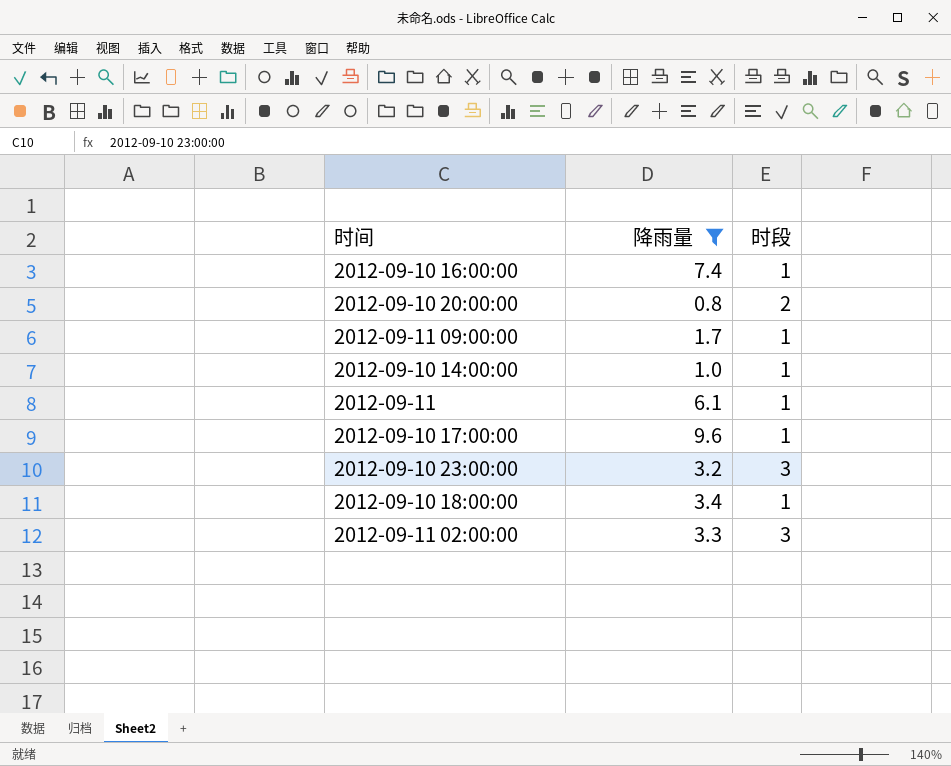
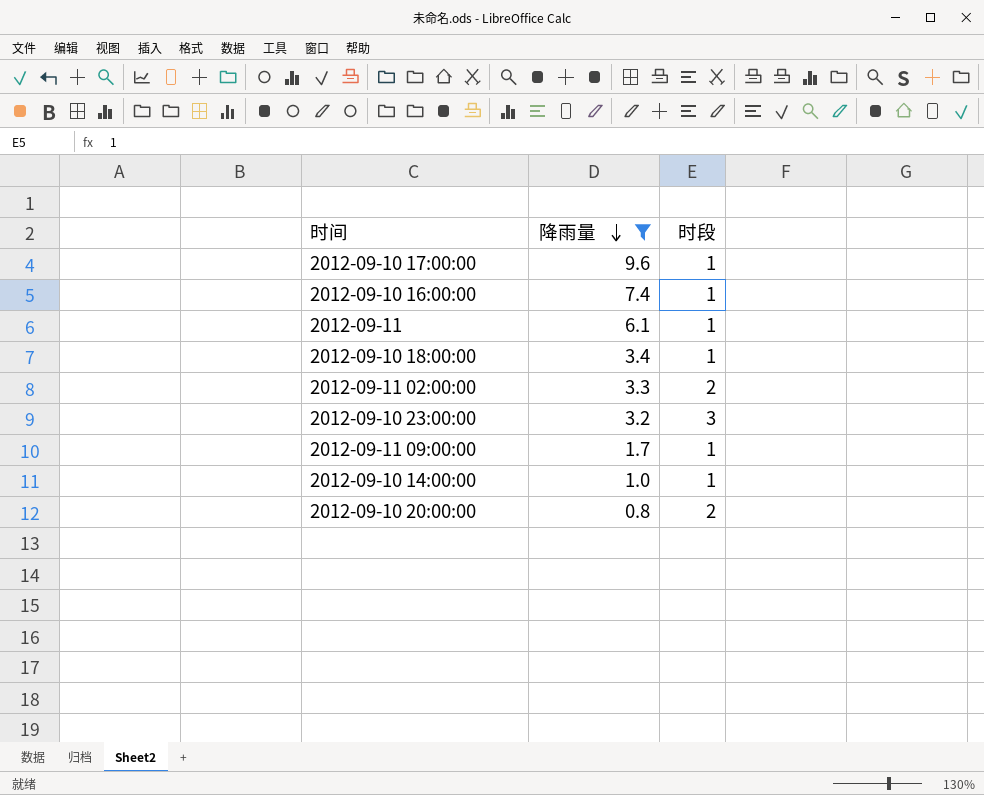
row order: none -> 降雨量 descending
2012-09-11 02:00:00 | 时段: 3 -> 2

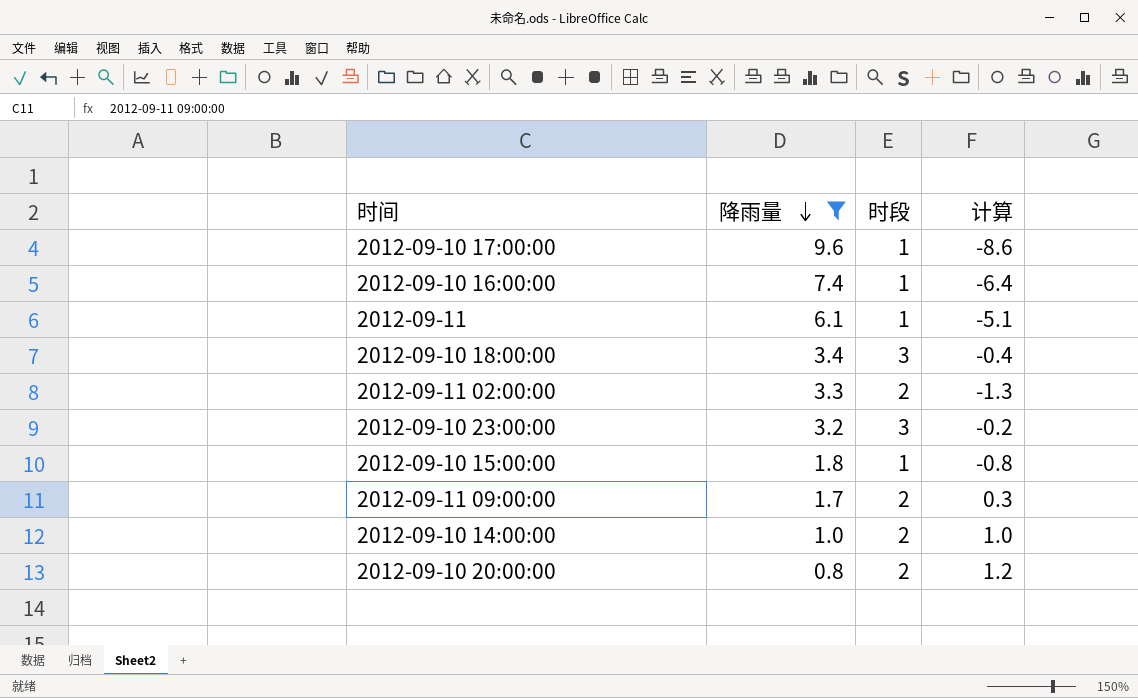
column 计算 | formula: none -> [时段] - [降雨量]
2012-09-10 18:00:00 | 时段: 1 -> 3
row 2012-09-10 15:00:00: none -> 1.8 | 1 | -0.8
2012-09-11 09:00:00 | 时段: 1 -> 2
2012-09-10 14:00:00 | 时段: 1 -> 2

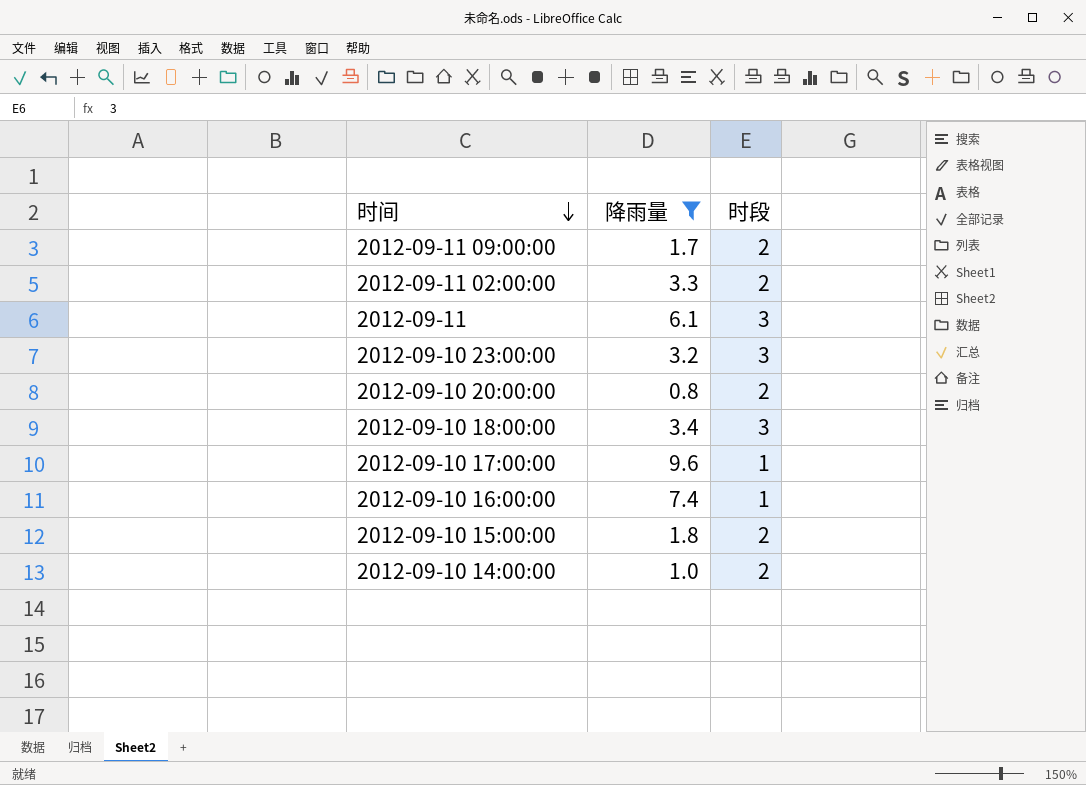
row order: 降雨量 descending -> 时间 descending
column 计算 | formula: [时段] - [降雨量] -> none
2012-09-11 | 时段: 1 -> 3
2012-09-10 15:00:00 | 时段: 1 -> 2

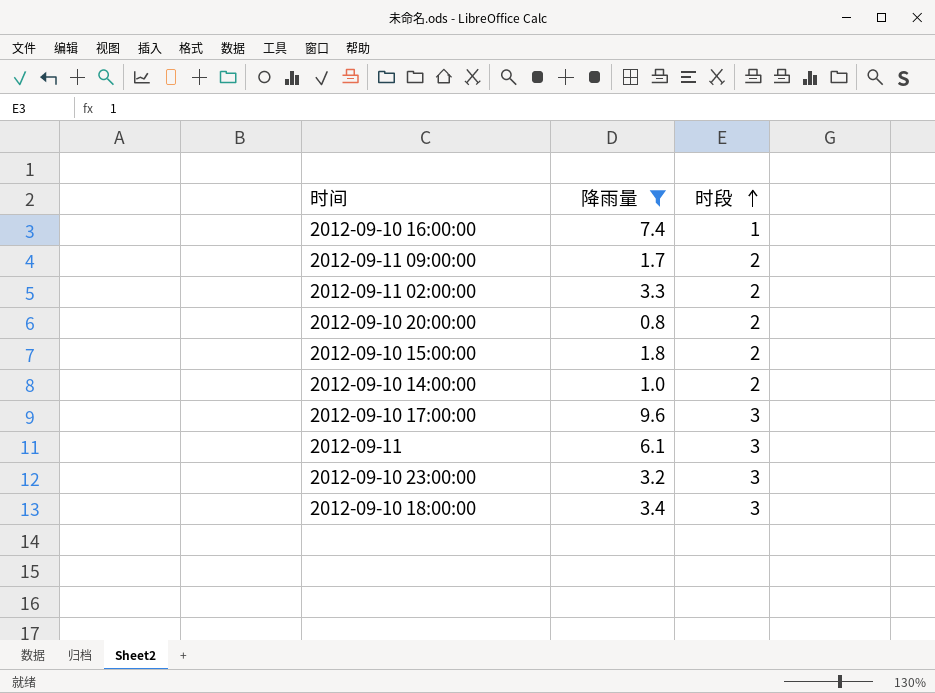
row order: 时间 descending -> 时段 ascending
2012-09-10 17:00:00 | 时段: 1 -> 3

